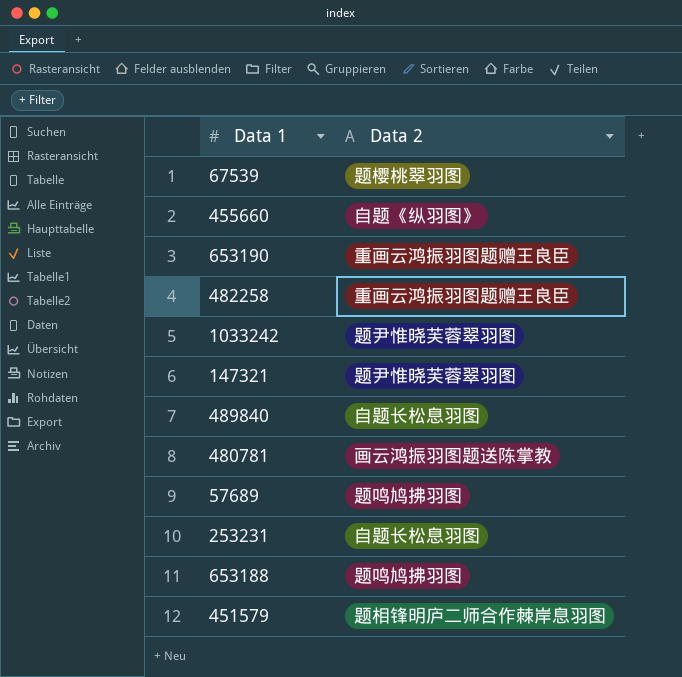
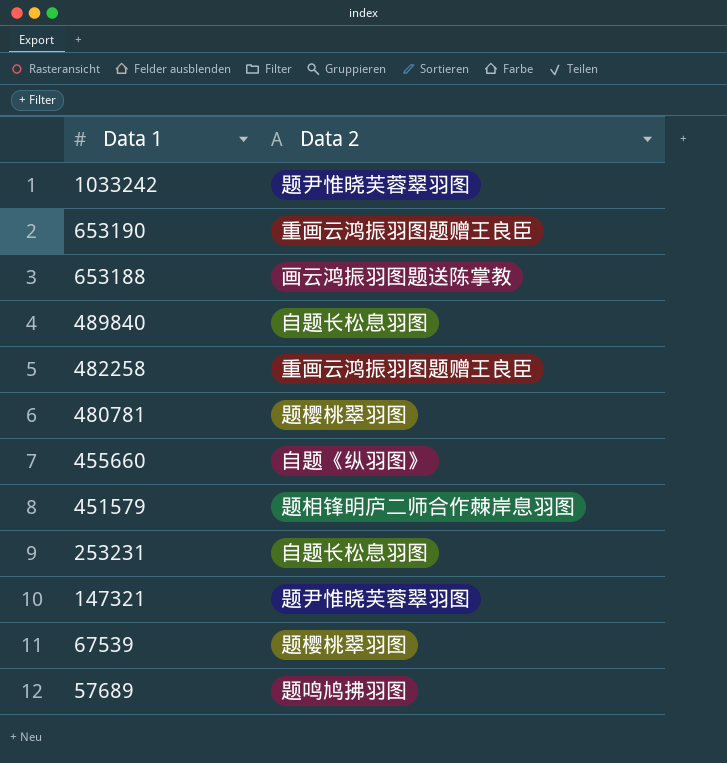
row order: none -> Data 1 descending
653188 | Data 2: 题鸣鸠拂羽图 -> 画云鸿振羽图题送陈掌教
480781 | Data 2: 画云鸿振羽图题送陈掌教 -> 题樱桃翠羽图

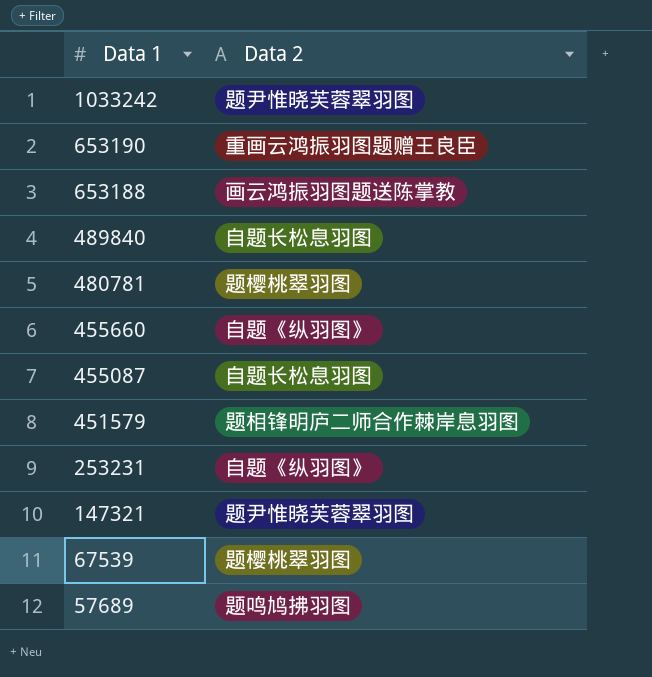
row 482258: 重画云鸿振羽图题赠王良臣 -> none
row 455087: none -> 自题长松息羽图
253231 | Data 2: 自题长松息羽图 -> 自题《纵羽图》

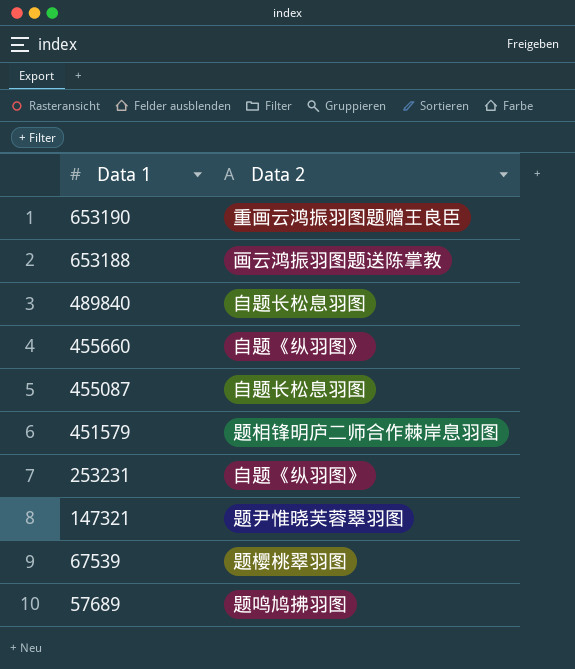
row 1033242: 题尹惟晓芙蓉翠羽图 -> none
row 480781: 题樱桃翠羽图 -> none

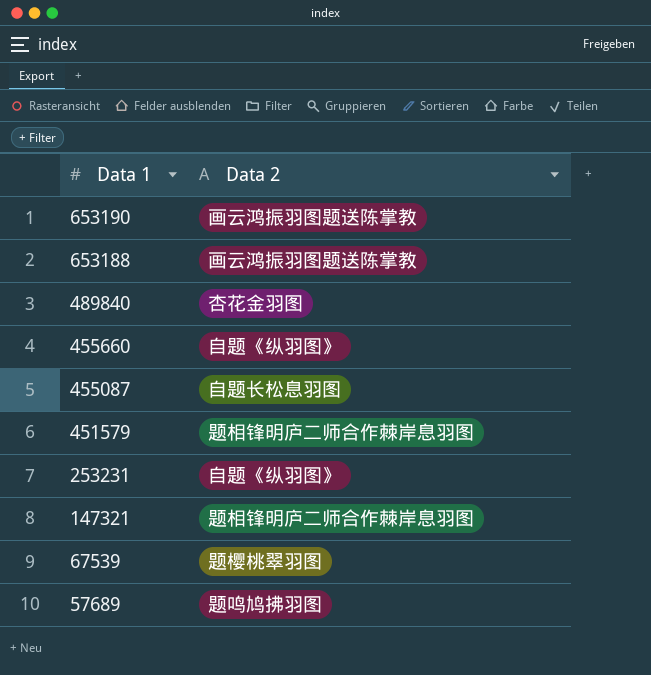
653190 | Data 2: 重画云鸿振羽图题赠王良臣 -> 画云鸿振羽图题送陈掌教
489840 | Data 2: 自题长松息羽图 -> 杏花金羽图
147321 | Data 2: 题尹惟晓芙蓉翠羽图 -> 题相锋明庐二师合作棘岸息羽图

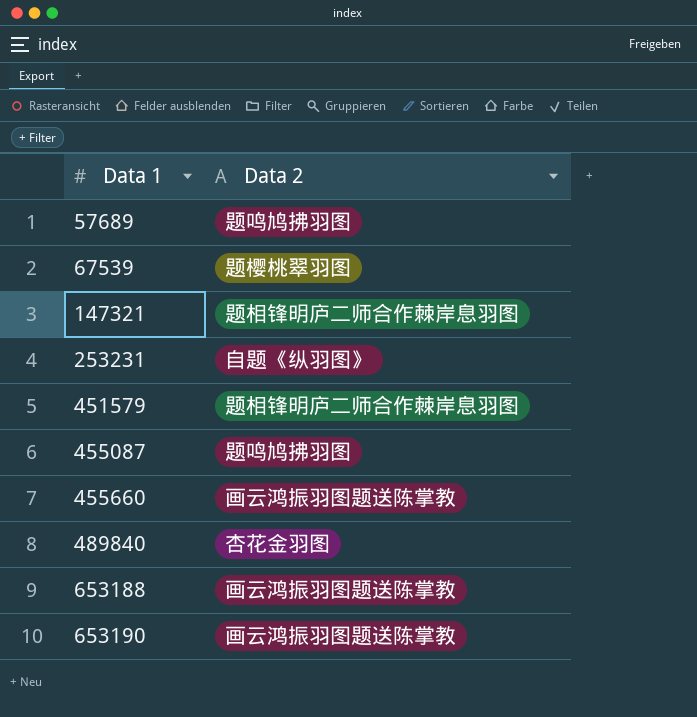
row order: Data 1 descending -> Data 1 ascending
455087 | Data 2: 自题长松息羽图 -> 题鸣鸠拂羽图
455660 | Data 2: 自题《纵羽图》 -> 画云鸿振羽图题送陈掌教

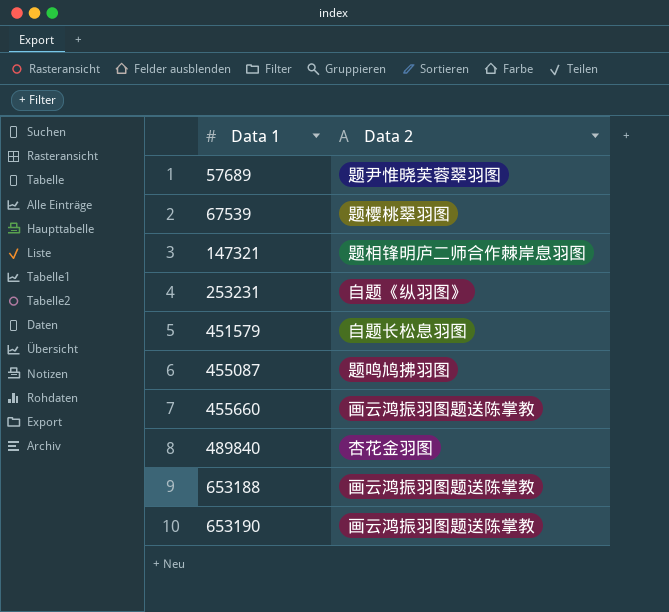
57689 | Data 2: 题鸣鸠拂羽图 -> 题尹惟晓芙蓉翠羽图
451579 | Data 2: 题相锋明庐二师合作棘岸息羽图 -> 自题长松息羽图

